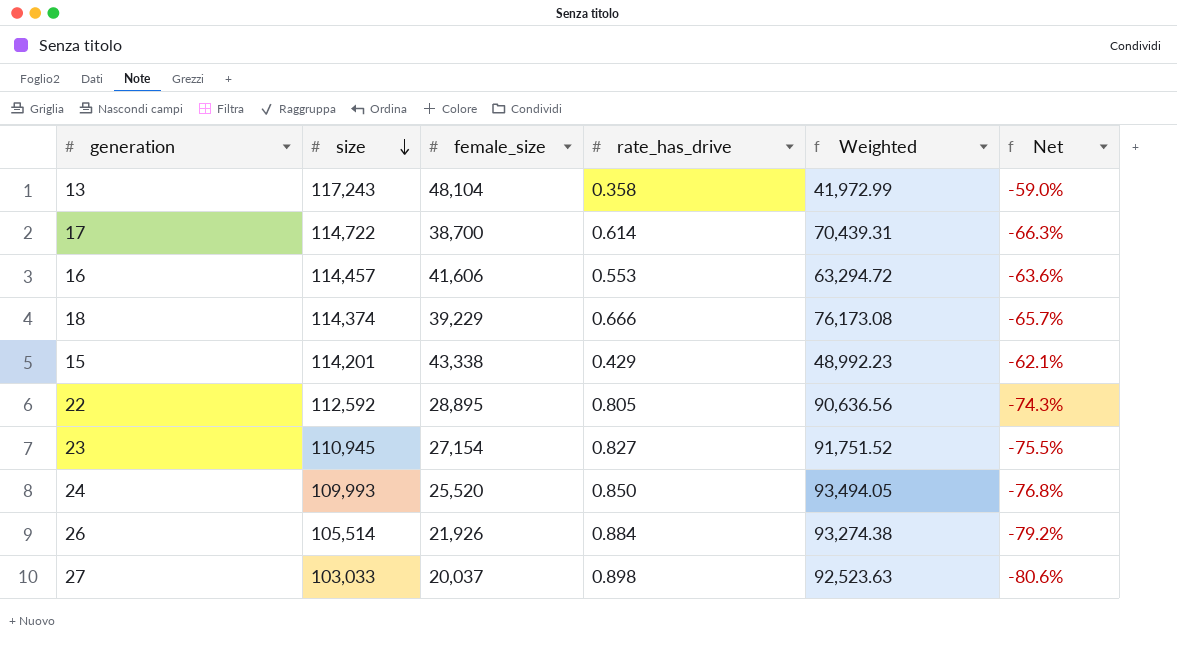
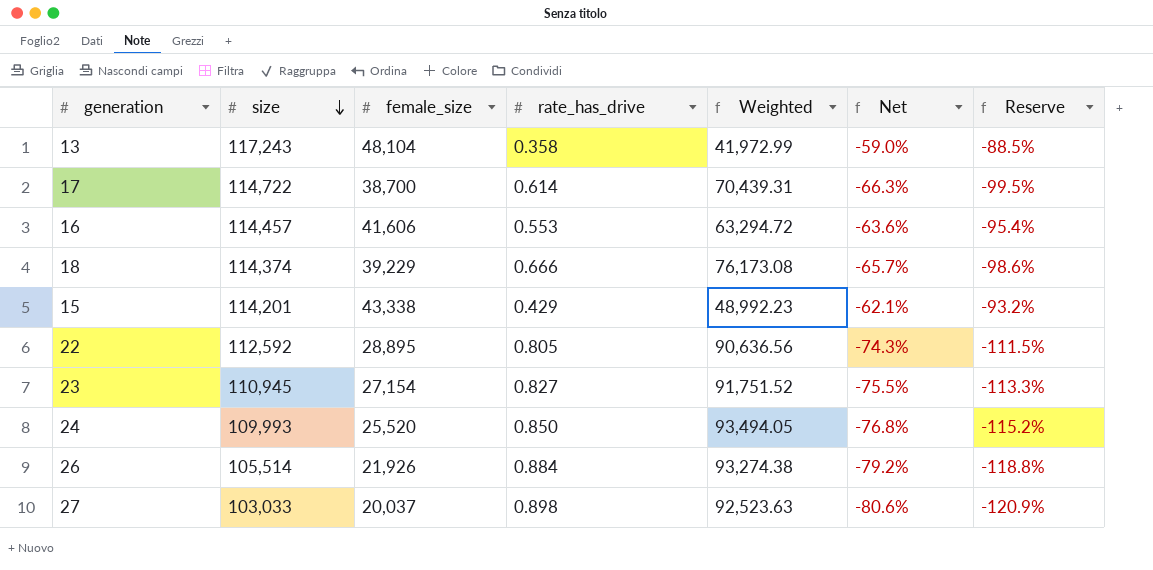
column Reserve | formula: none -> [Net] * 1.5

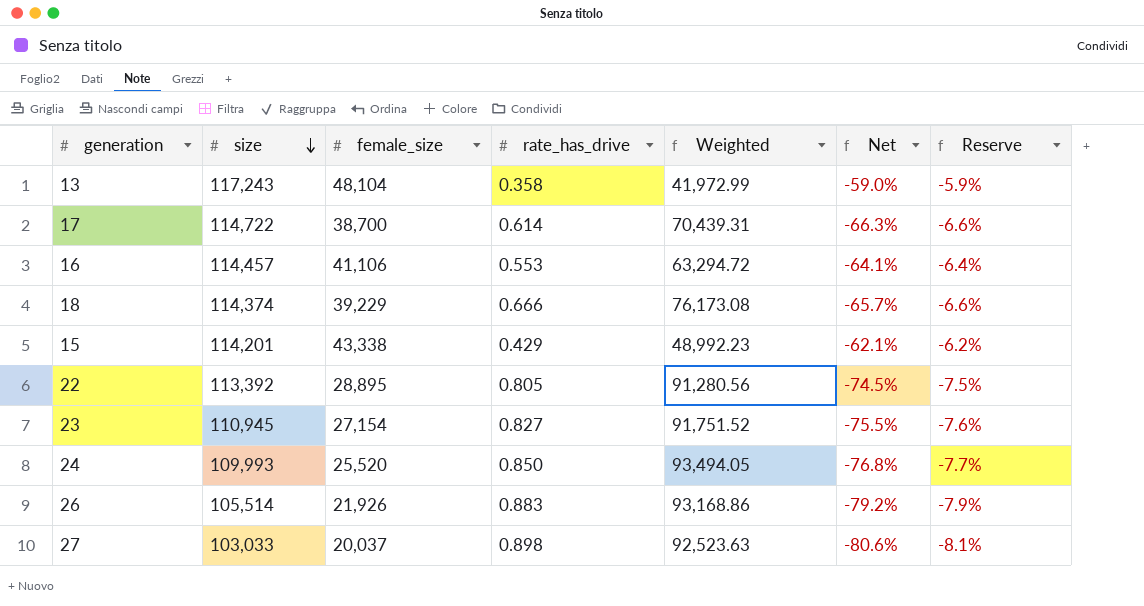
column Reserve | formula: [Net] * 1.5 -> [Net] * 0.1
16 | female_size: 41,606 -> 41,106
16 | Net: -63.6% -> -64.1%
22 | size: 112,592 -> 113,392
22 | Weighted: 90,636.56 -> 91,280.56
22 | Net: -74.3% -> -74.5%
26 | rate_has_drive: 0.884 -> 0.883
26 | Weighted: 93,274.38 -> 93,168.86

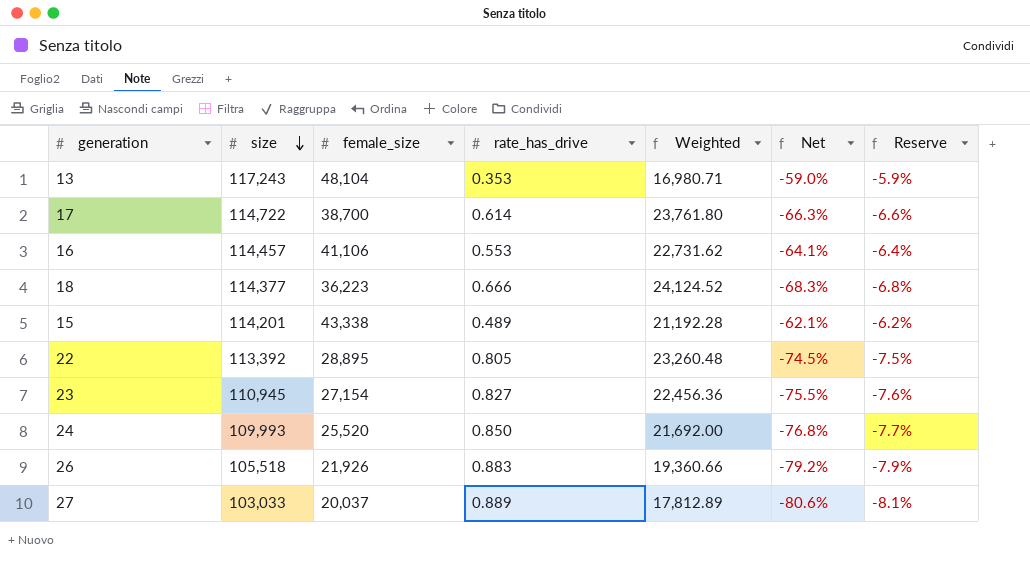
column Weighted | formula: [size] * [rate_has_drive] -> [female_size] * [rate_has_drive]
13 | rate_has_drive: 0.358 -> 0.353
18 | size: 114,374 -> 114,377
18 | female_size: 39,229 -> 36,223
18 | Net: -65.7% -> -68.3%
18 | Reserve: -6.6% -> -6.8%
15 | rate_has_drive: 0.429 -> 0.489
26 | size: 105,514 -> 105,518
27 | rate_has_drive: 0.898 -> 0.889

